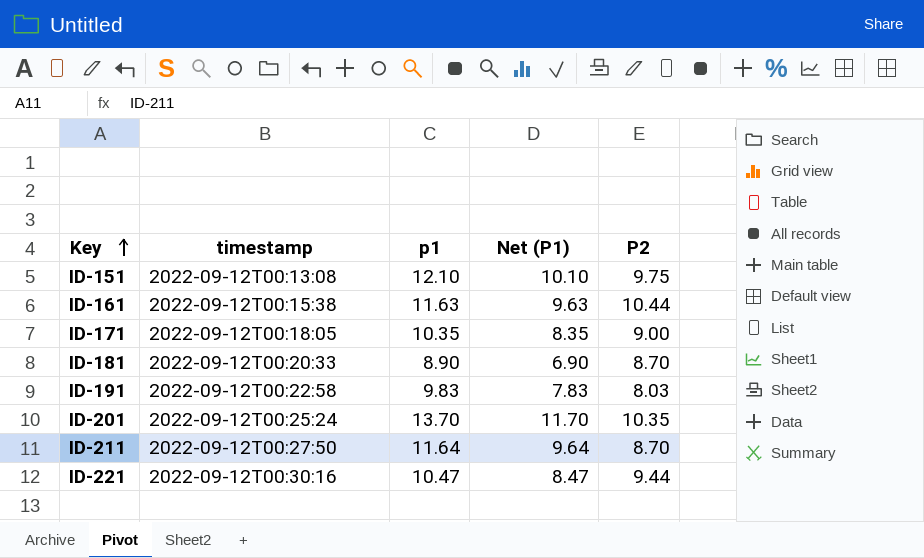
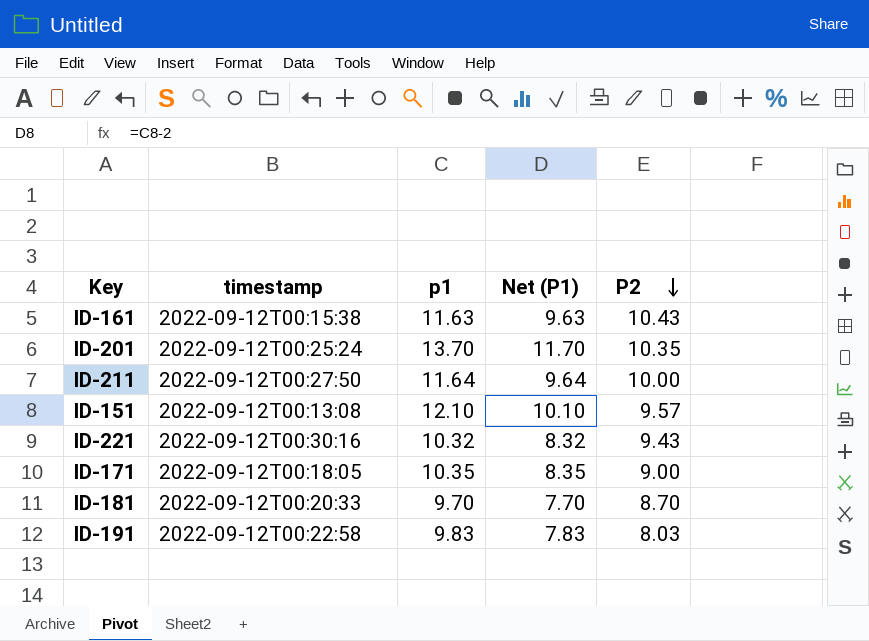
row order: Key ascending -> P2 descending
ID-161 | P2: 10.44 -> 10.43
ID-211 | P2: 8.70 -> 10.00
ID-151 | P2: 9.75 -> 9.57
ID-221 | p1: 10.47 -> 10.32
ID-221 | Net (P1): 8.47 -> 8.32
ID-221 | P2: 9.44 -> 9.43
ID-181 | p1: 8.90 -> 9.70
ID-181 | Net (P1): 6.90 -> 7.70

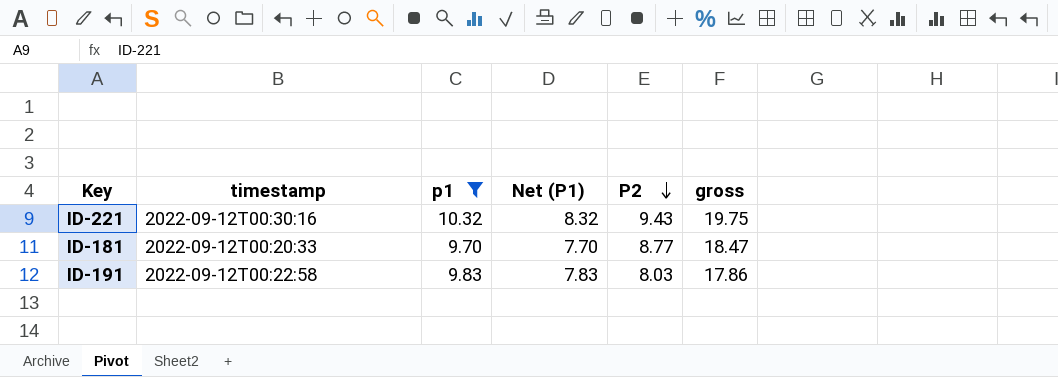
filter: none -> p1 <= 10.32
column gross | formula: none -> [p1] + [P2]
ID-181 | P2: 8.70 -> 8.77

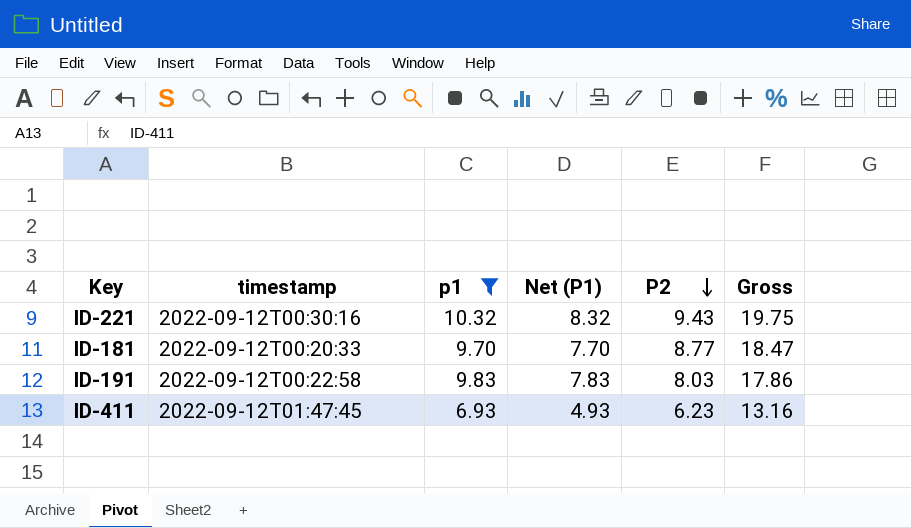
column name: gross -> Gross
row ID-411: none -> 2022-09-12T01:47:45 | 6.93 | 4.93 | 6.23 | 13.16

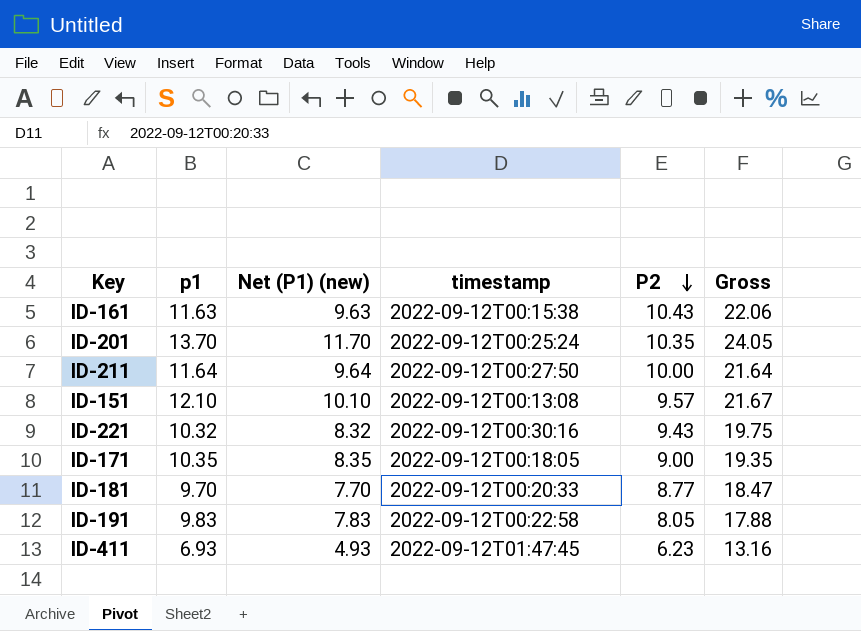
filter: p1 <= 10.32 -> none
column name: Net (P1) -> Net (P1) (new)
column timestamp | position: 2 -> 4
ID-191 | P2: 8.03 -> 8.05
ID-191 | Gross: 17.86 -> 17.88

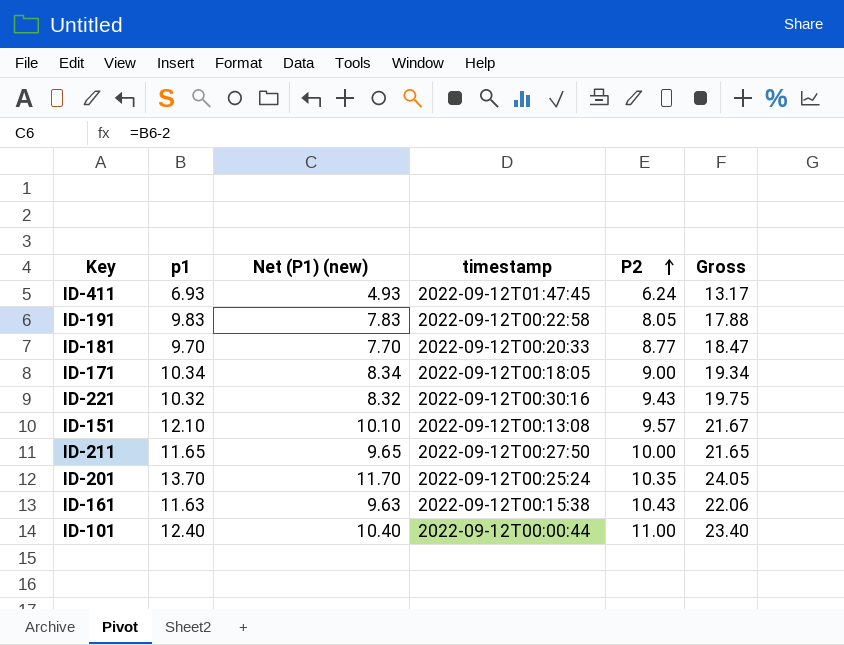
row order: P2 descending -> P2 ascending
ID-411 | P2: 6.23 -> 6.24
ID-411 | Gross: 13.16 -> 13.17
ID-171 | p1: 10.35 -> 10.34
ID-171 | Net (P1) (new): 8.35 -> 8.34
ID-171 | Gross: 19.35 -> 19.34
ID-211 | p1: 11.64 -> 11.65
ID-211 | Net (P1) (new): 9.64 -> 9.65
ID-211 | Gross: 21.64 -> 21.65
row ID-101: none -> 12.40 | 10.40 | 2022-09-12T00:00:44 | 11.00 | 23.40

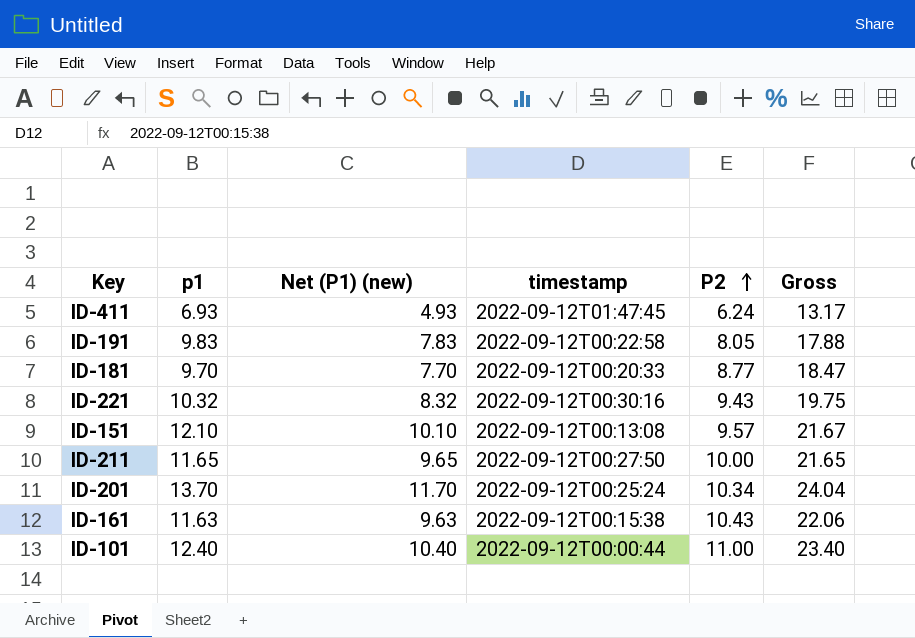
row ID-171: 10.34 | 8.34 | 2022-09-12T00:18:05 | 9.00 | 19.34 -> none
ID-201 | P2: 10.35 -> 10.34
ID-201 | Gross: 24.05 -> 24.04

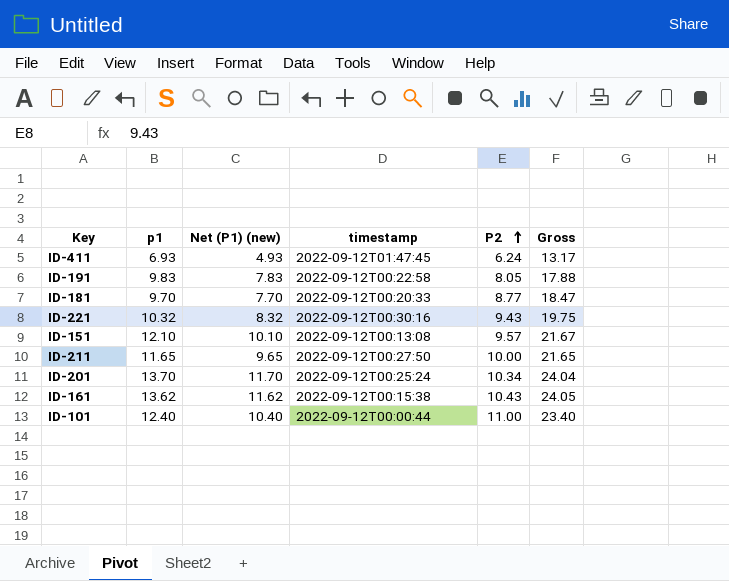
ID-161 | p1: 11.63 -> 13.62
ID-161 | Net (P1) (new): 9.63 -> 11.62
ID-161 | Gross: 22.06 -> 24.05

